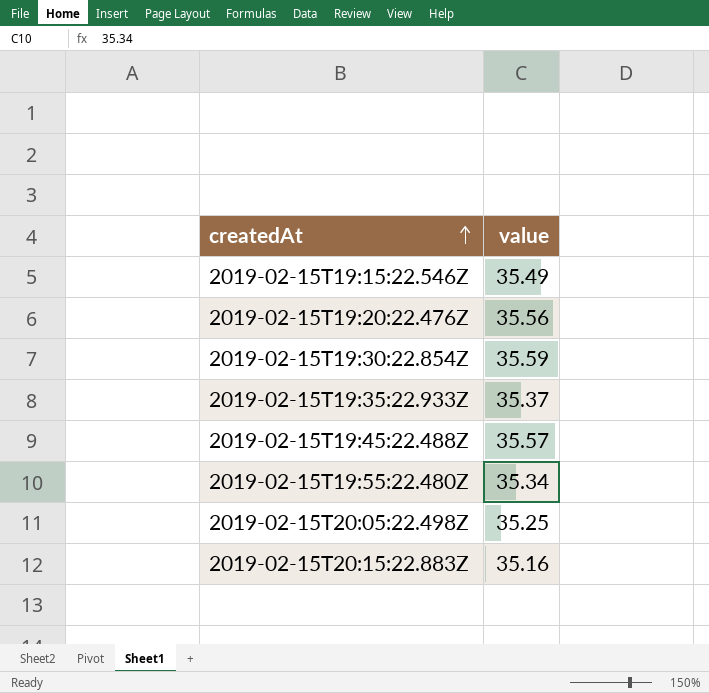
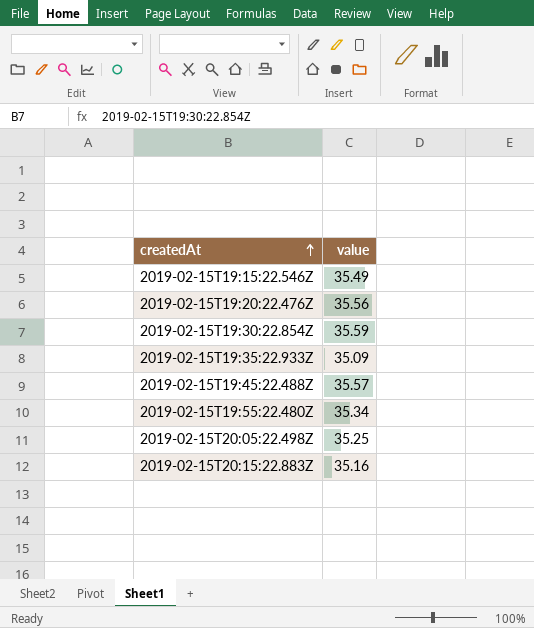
2019-02-15T19:35:22.933Z | value: 35.37 -> 35.09

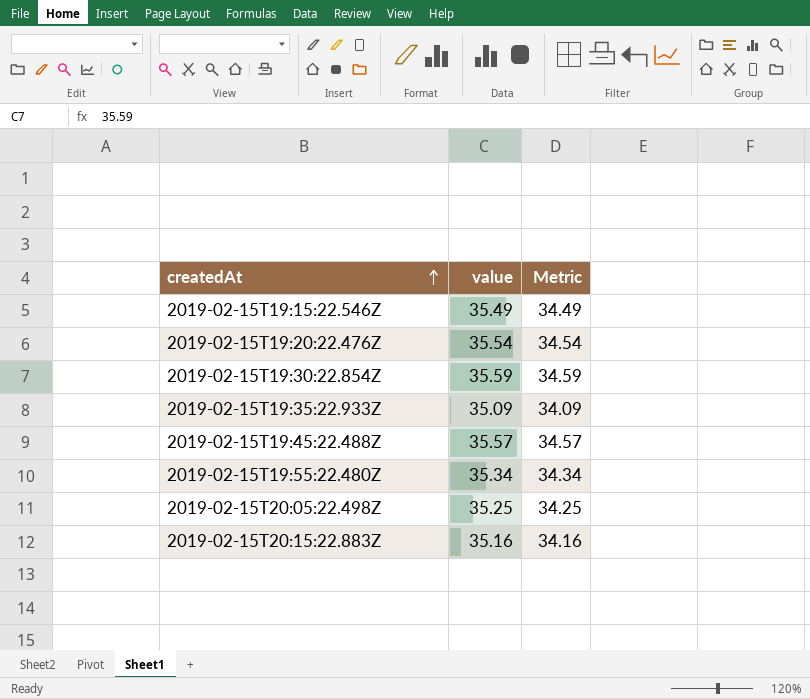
column Metric | formula: none -> [value] - 1
2019-02-15T19:20:22.476Z | value: 35.56 -> 35.54

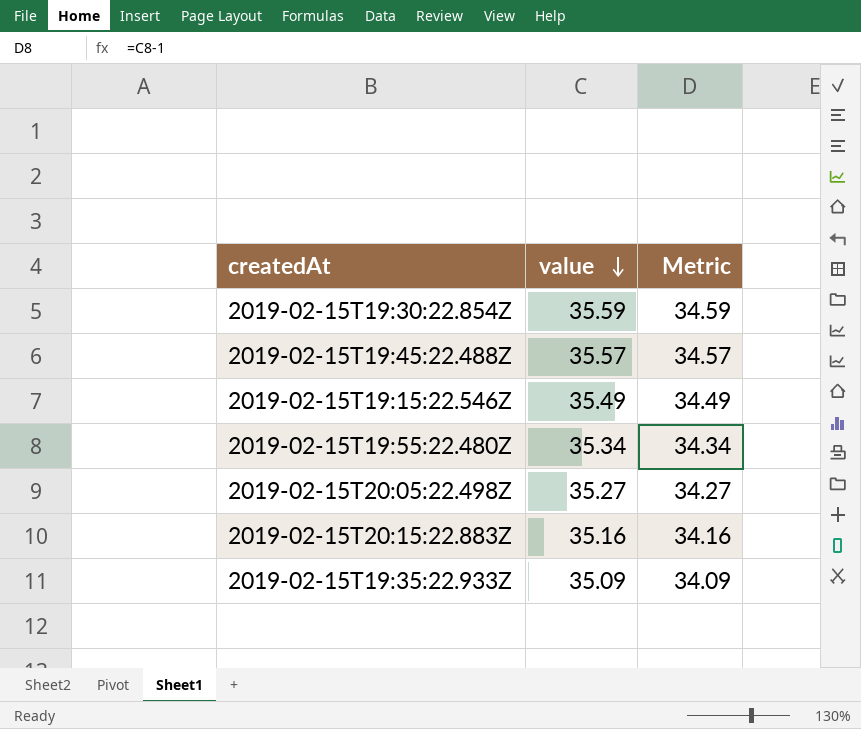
row order: createdAt ascending -> value descending
row 2019-02-15T19:20:22.476Z: 35.54 | 34.54 -> none
2019-02-15T20:05:22.498Z | value: 35.25 -> 35.27
2019-02-15T20:05:22.498Z | Metric: 34.25 -> 34.27

